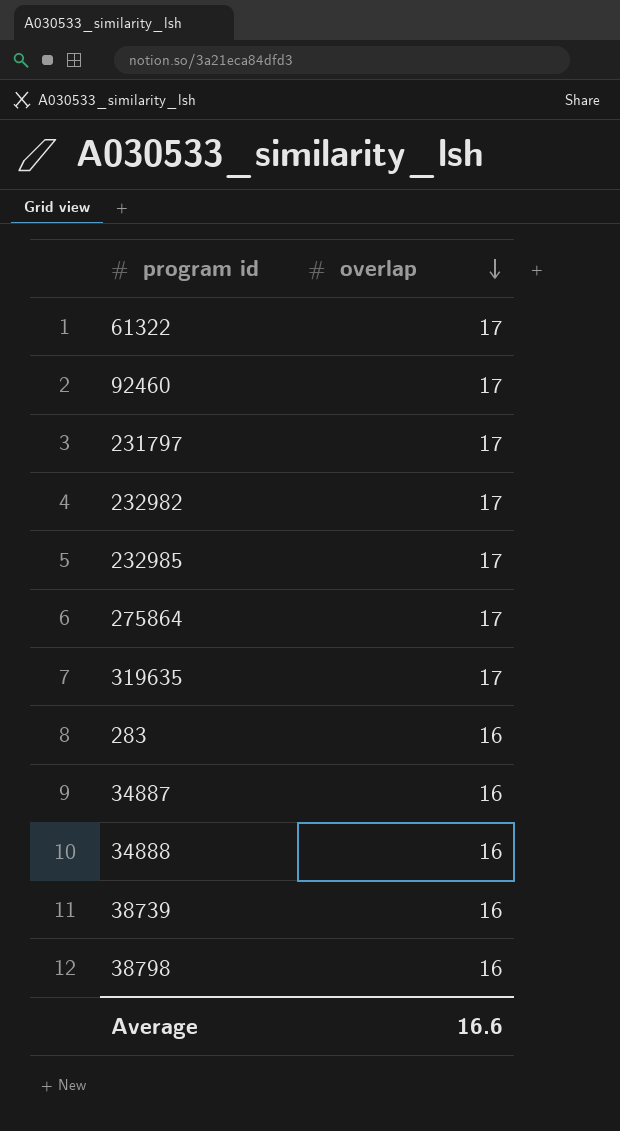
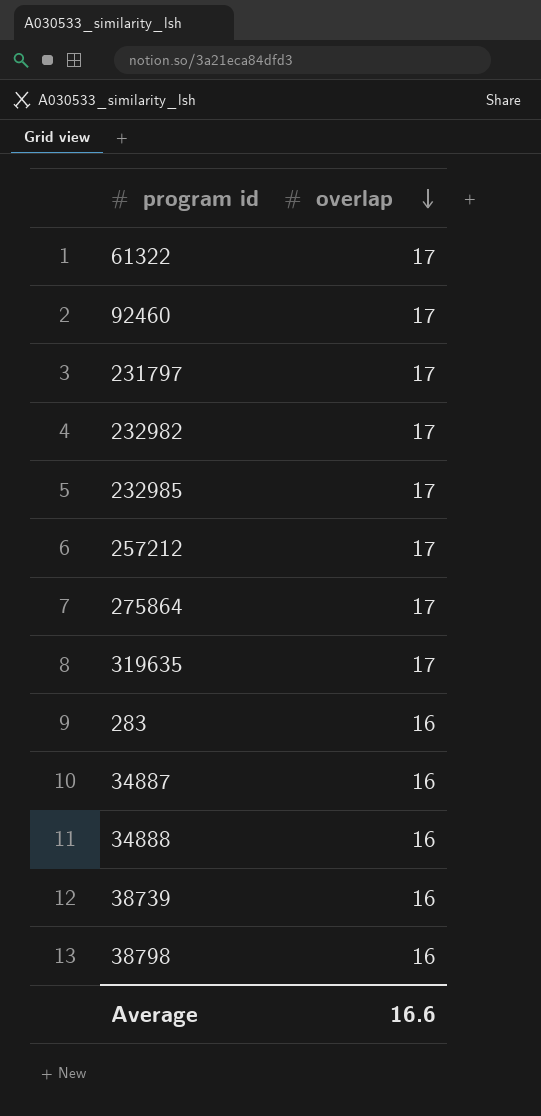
row 257212: none -> 17

